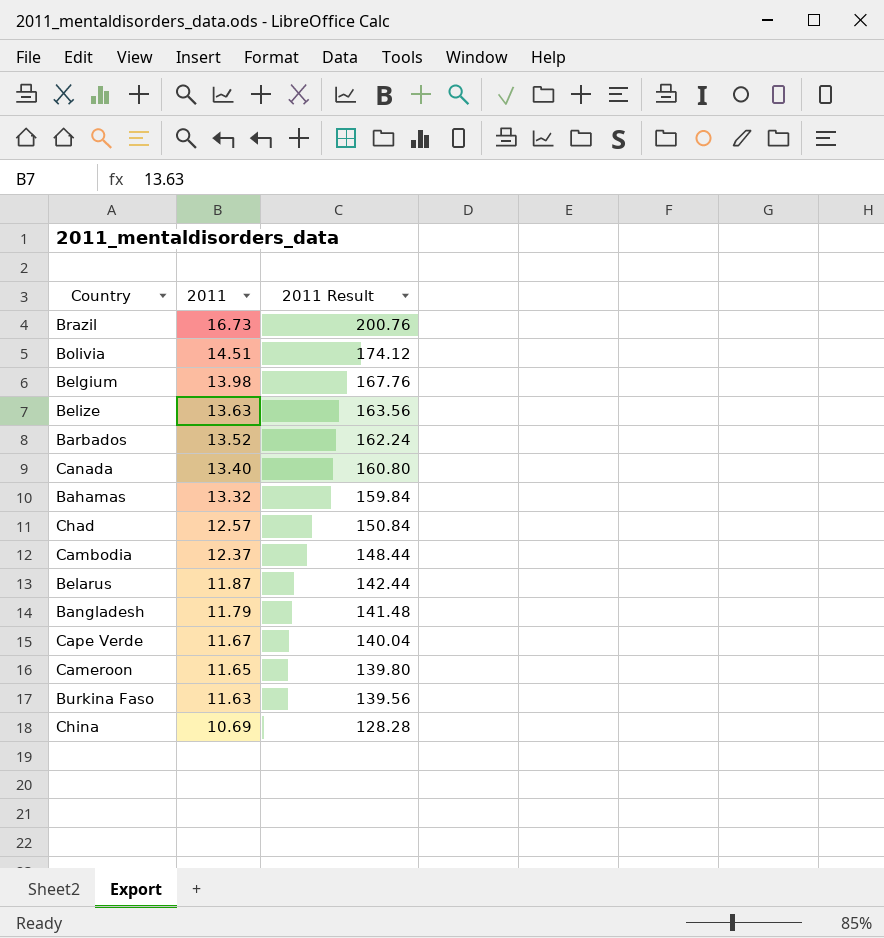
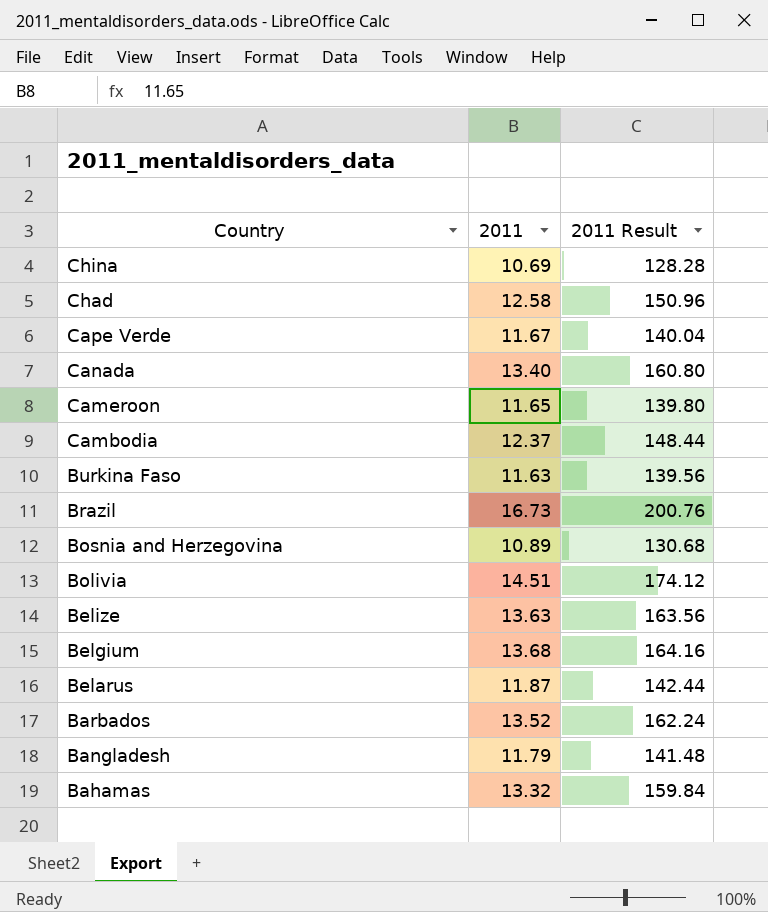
row order: 2011 descending -> Country descending
Chad | 2011: 12.57 -> 12.58
Chad | 2011 Result: 150.84 -> 150.96
row Bosnia and Herzegovina: none -> 10.89 | 130.68
Belgium | 2011: 13.98 -> 13.68
Belgium | 2011 Result: 167.76 -> 164.16

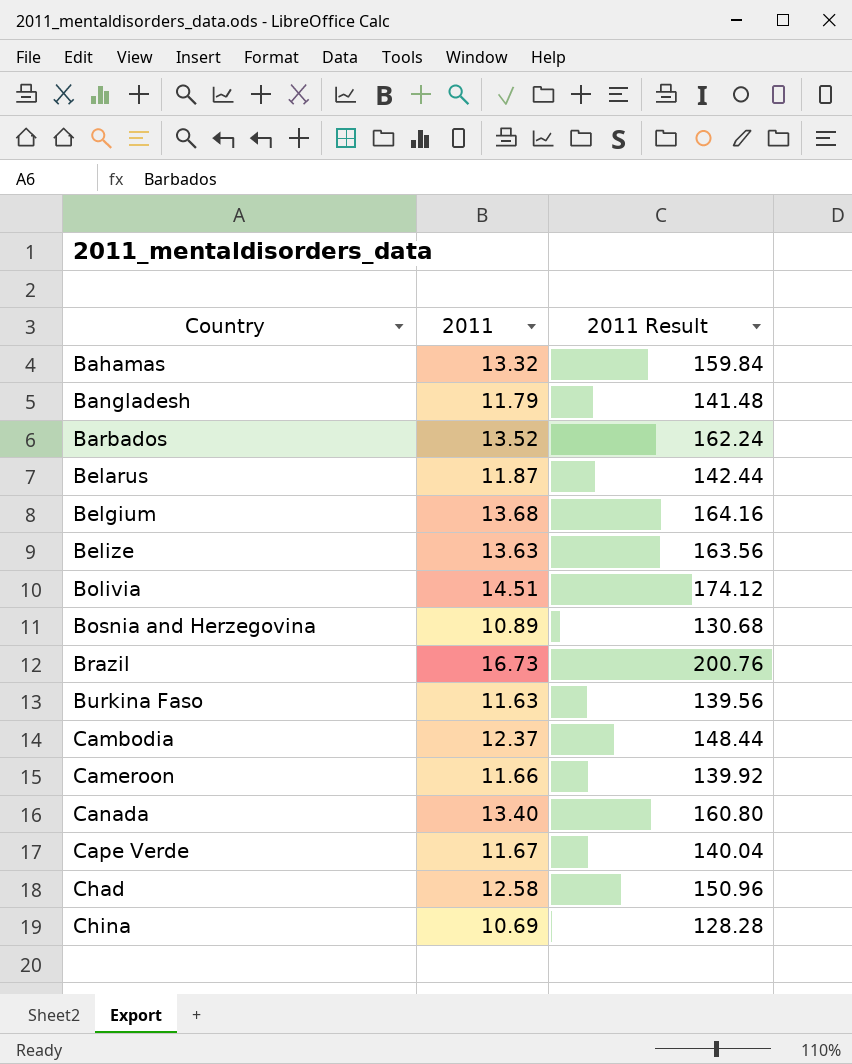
row order: Country descending -> Country ascending
Cameroon | 2011: 11.65 -> 11.66
Cameroon | 2011 Result: 139.80 -> 139.92

